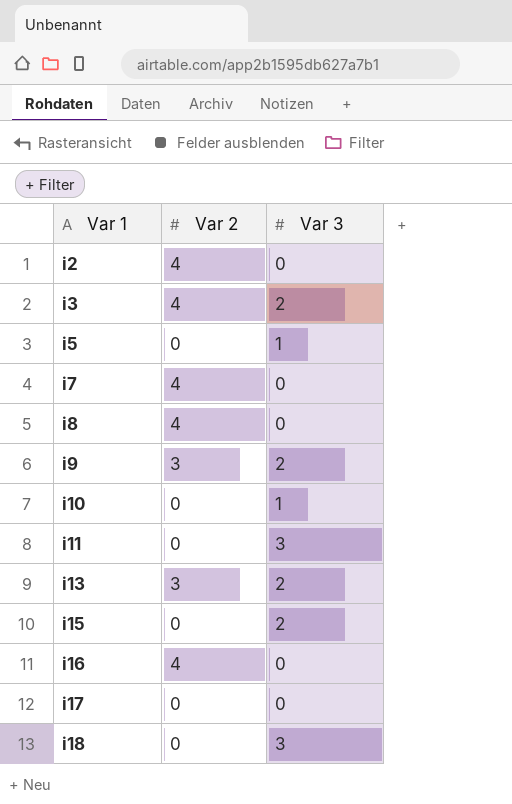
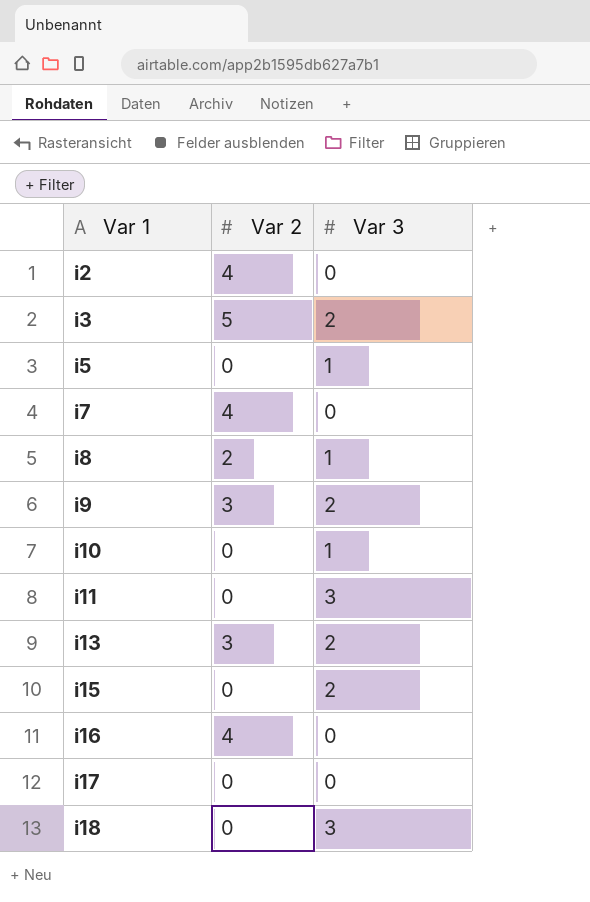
i3 | Var 2: 4 -> 5
i8 | Var 2: 4 -> 2
i8 | Var 3: 0 -> 1

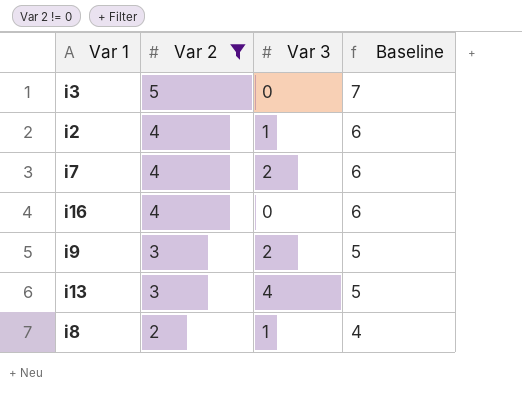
filter: none -> Var 2 != 0
row order: Var 1 ascending -> Var 2 descending
column Baseline | formula: none -> [Var 2] + 2
i3 | Var 3: 2 -> 0
i2 | Var 3: 0 -> 1
i7 | Var 3: 0 -> 2
i13 | Var 3: 2 -> 4

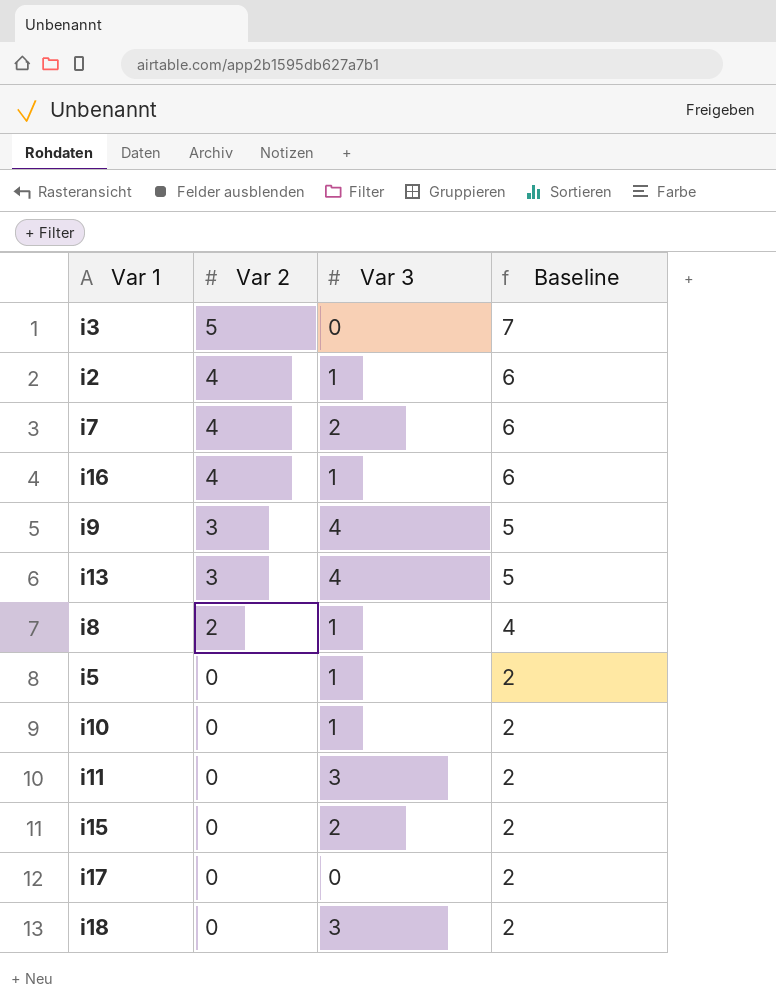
filter: Var 2 != 0 -> none
i16 | Var 3: 0 -> 1
i9 | Var 3: 2 -> 4

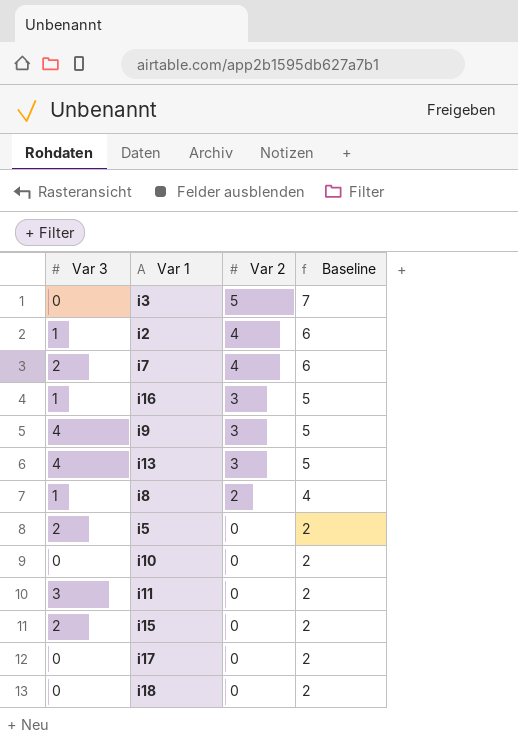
column Var 3 | position: 3 -> 1
i16 | Var 2: 4 -> 3
i16 | Baseline: 6 -> 5
i5 | Var 3: 1 -> 2
i10 | Var 3: 1 -> 0
i18 | Var 3: 3 -> 0

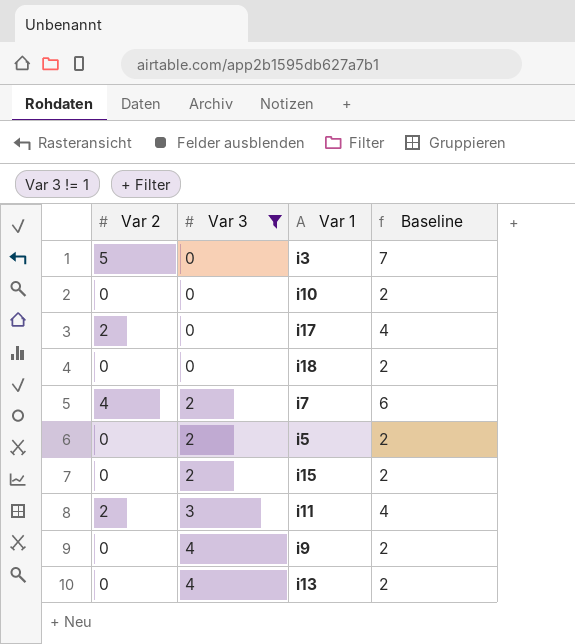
filter: none -> Var 3 != 1
row order: Var 2 descending -> Var 3 ascending
column Var 2 | position: 3 -> 1
i17 | Var 2: 0 -> 2
i17 | Baseline: 2 -> 4
i11 | Var 2: 0 -> 2
i11 | Baseline: 2 -> 4
i9 | Var 2: 3 -> 0
i9 | Baseline: 5 -> 2
i13 | Var 2: 3 -> 0
i13 | Baseline: 5 -> 2

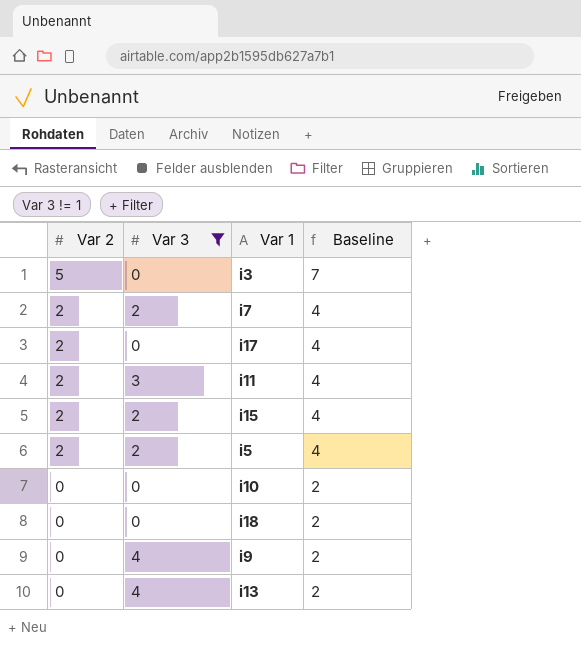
row order: Var 3 ascending -> Var 2 descending
i7 | Var 2: 4 -> 2
i7 | Baseline: 6 -> 4
i15 | Var 2: 0 -> 2
i15 | Baseline: 2 -> 4
i5 | Var 2: 0 -> 2
i5 | Baseline: 2 -> 4

